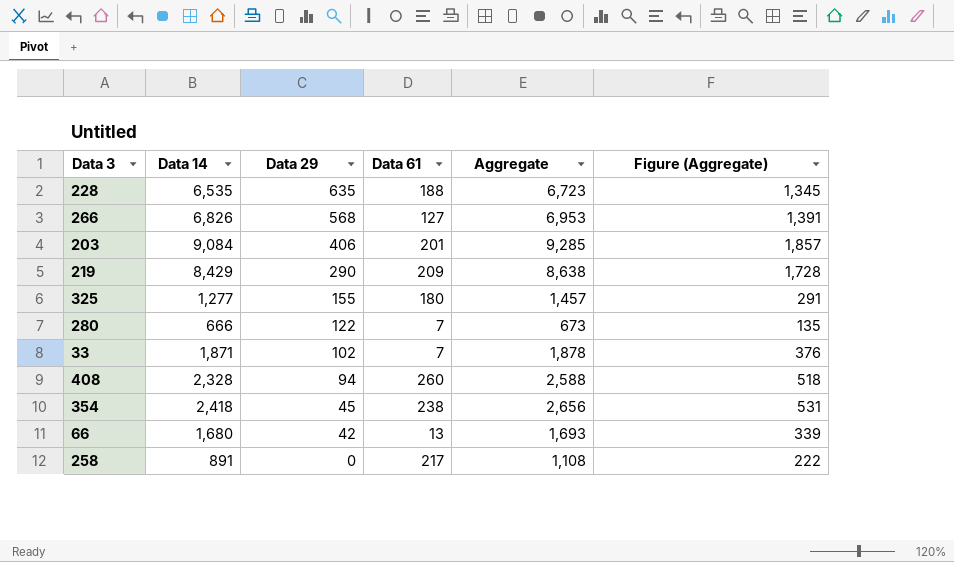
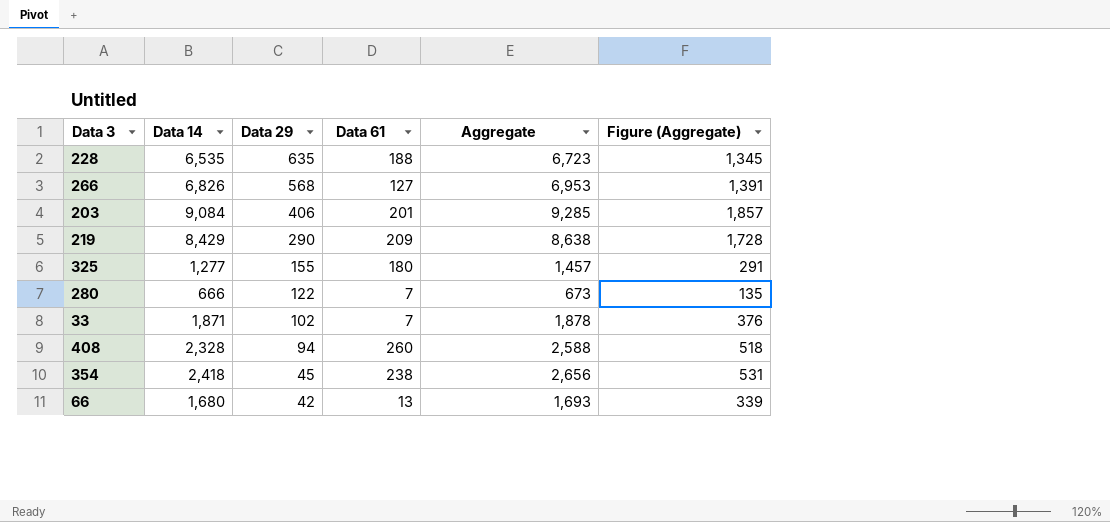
row 258: 891 | 0 | 217 | 1,108 | 222 -> none

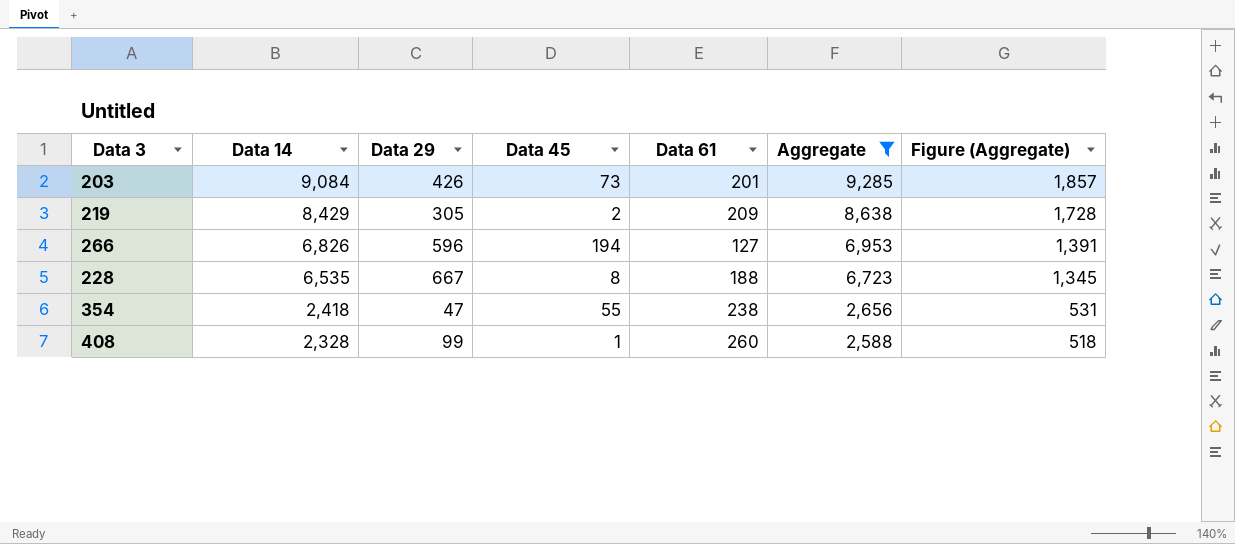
filter: none -> Aggregate >= 2,588
row order: Data 29 descending -> Data 14 descending
column Data 45 | position: none -> 4
203 | Data 29: 406 -> 426
219 | Data 29: 290 -> 305
266 | Data 29: 568 -> 596
228 | Data 29: 635 -> 667
354 | Data 29: 45 -> 47
408 | Data 29: 94 -> 99

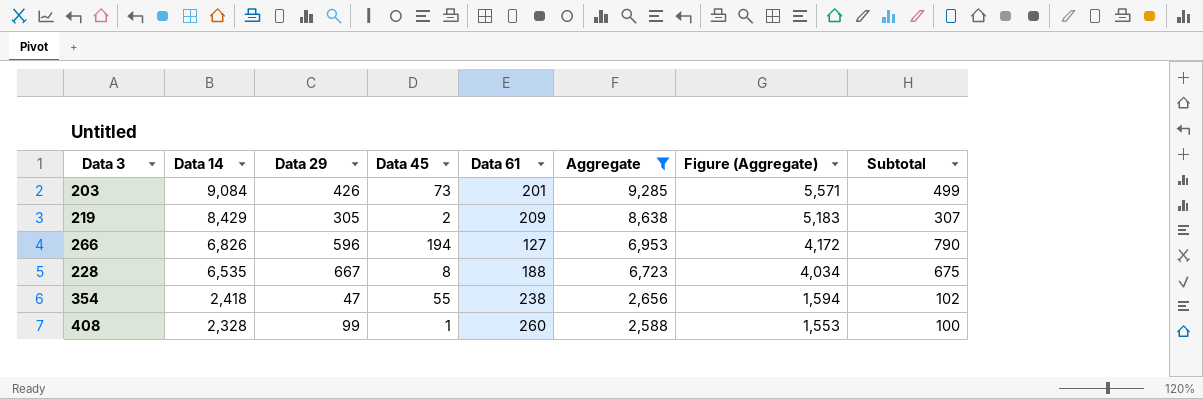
column Figure (Aggregate) | formula: [Aggregate] * 0.2 -> [Aggregate] * 0.6
column Subtotal | formula: none -> [Data 29] + [Data 45]

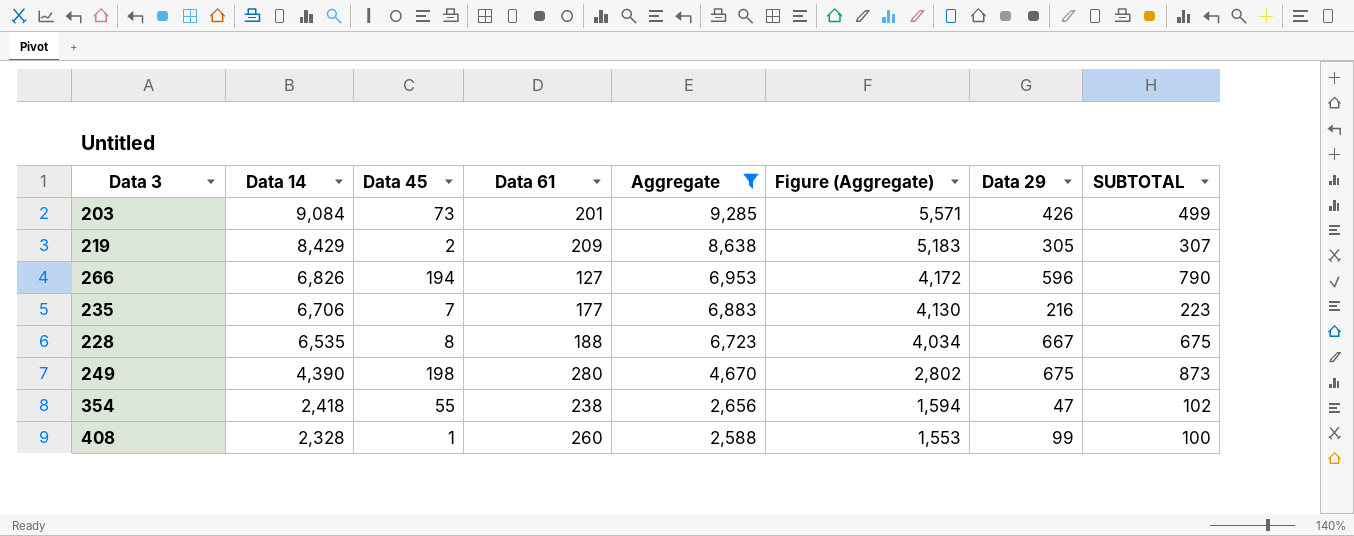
column Data 29 | position: 3 -> 7
column name: Subtotal -> SUBTOTAL
row 235: none -> 6,706 | 7 | 177 | 6,883 | 4,130 | 216 | 223
row 249: none -> 4,390 | 198 | 280 | 4,670 | 2,802 | 675 | 873

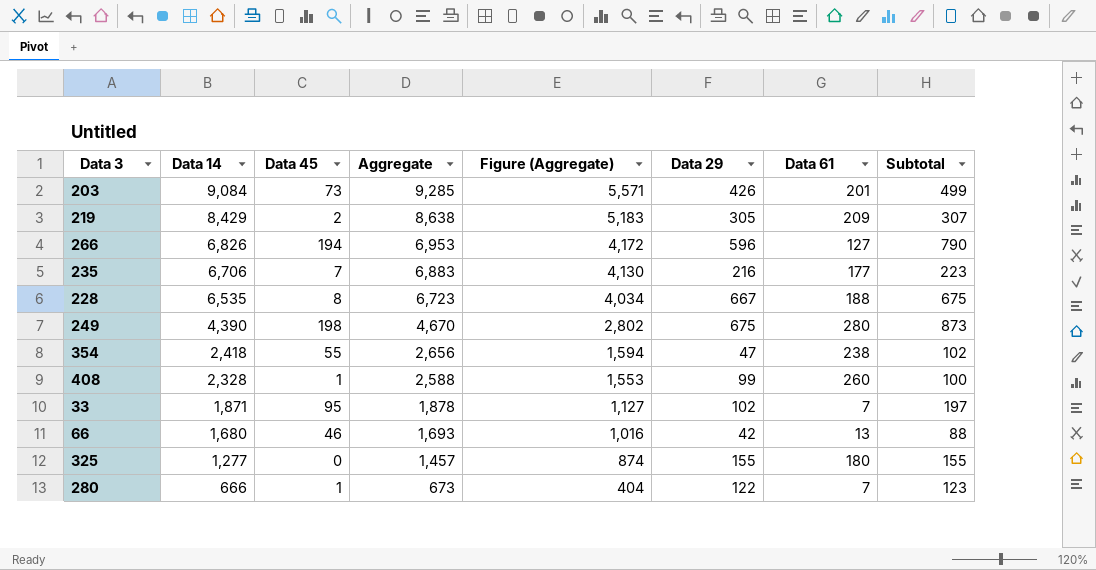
filter: Aggregate >= 2,588 -> none
column Data 61 | position: 4 -> 7
column name: SUBTOTAL -> Subtotal

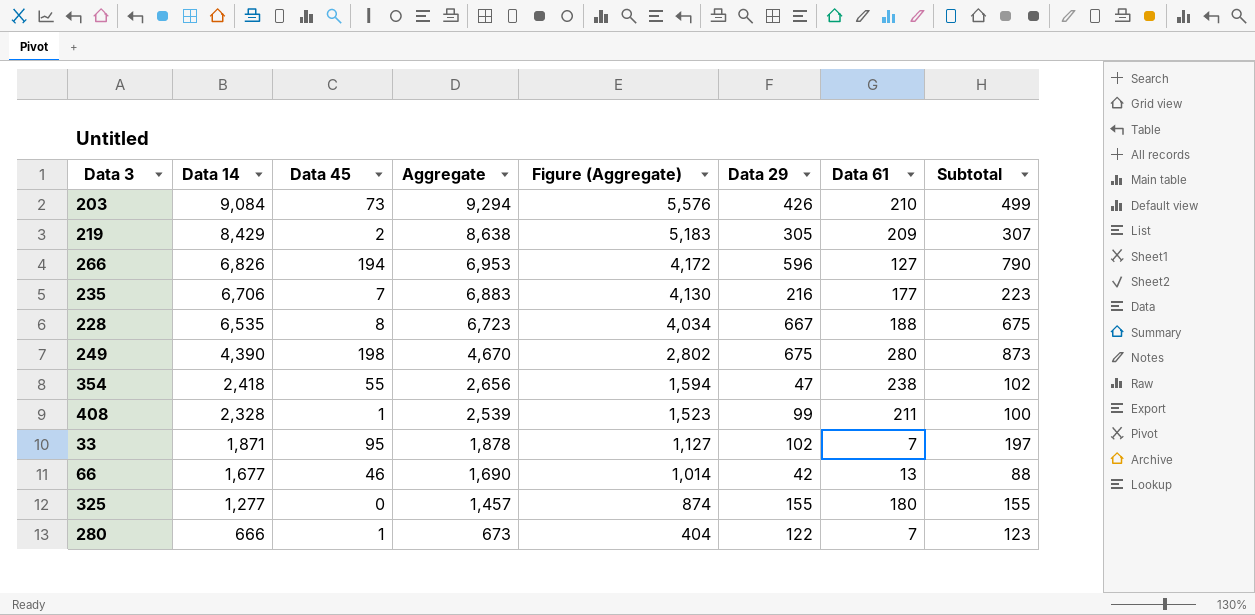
203 | Aggregate: 9,285 -> 9,294
203 | Figure (Aggregate): 5,571 -> 5,576
203 | Data 61: 201 -> 210
408 | Aggregate: 2,588 -> 2,539
408 | Figure (Aggregate): 1,553 -> 1,523
408 | Data 61: 260 -> 211
66 | Data 14: 1,680 -> 1,677
66 | Aggregate: 1,693 -> 1,690
66 | Figure (Aggregate): 1,016 -> 1,014

